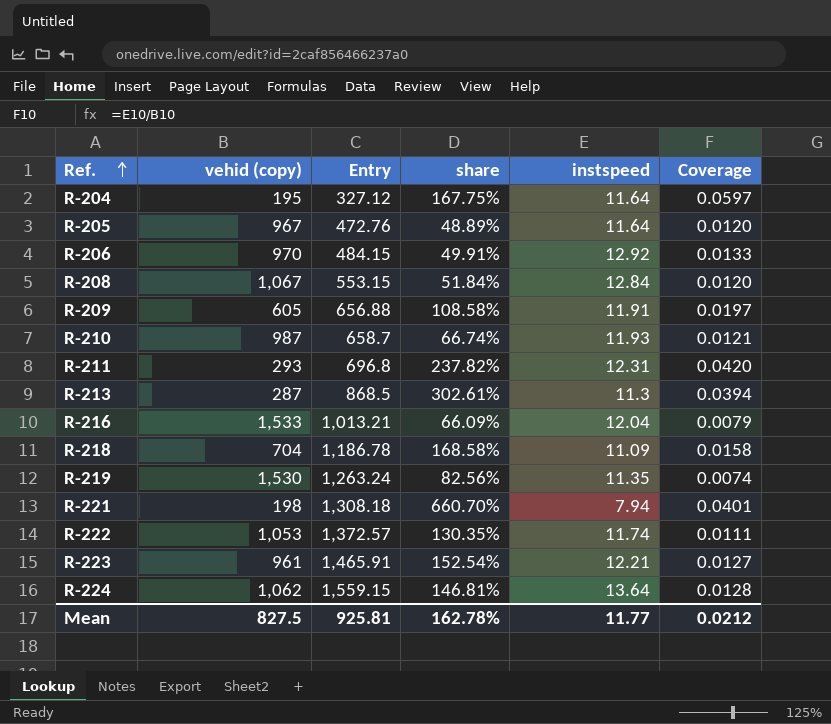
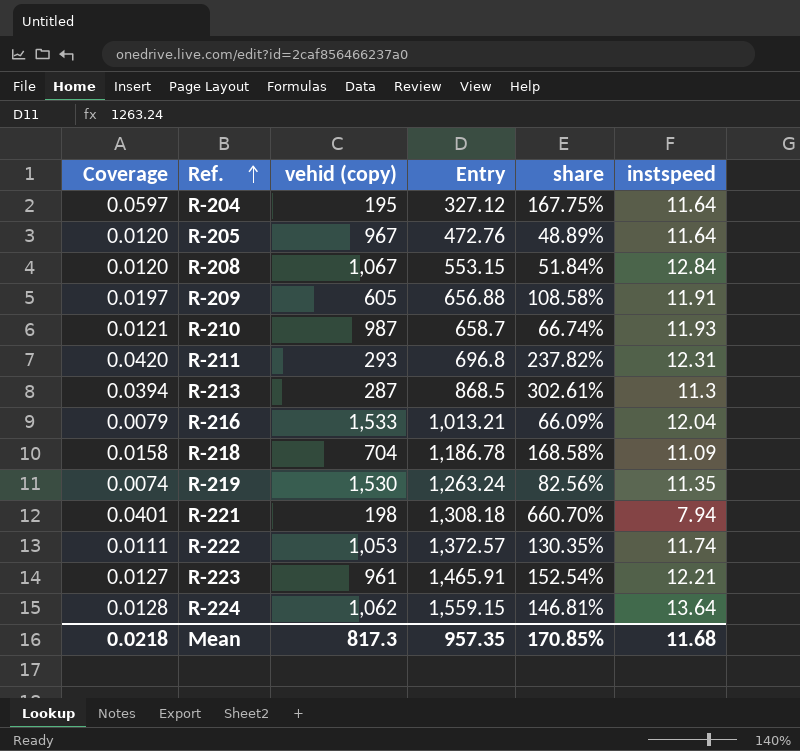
column Coverage | position: 6 -> 1
row R-206: 970 | 484.15 | 49.91% | 12.92 | 0.0133 -> none
Mean | Coverage: 0.0212 -> 0.0218
Mean | vehid (copy): 827.5 -> 817.3
Mean | Entry: 925.81 -> 957.35
Mean | share: 162.78% -> 170.85%
Mean | instspeed: 11.77 -> 11.68

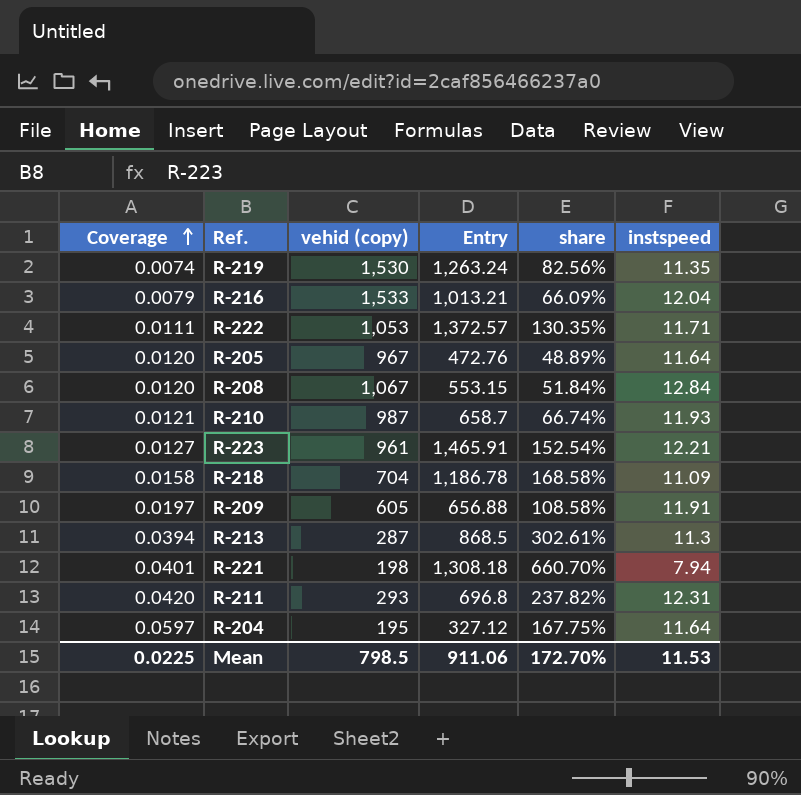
row order: Ref. ascending -> Coverage ascending
row R-224: 0.0128 | 1,062 | 1,559.15 | 146.81% | 13.64 -> none
R-222 | instspeed: 11.74 -> 11.71
Mean | Coverage: 0.0218 -> 0.0225
Mean | vehid (copy): 817.3 -> 798.5
Mean | Entry: 957.35 -> 911.06
Mean | share: 170.85% -> 172.70%
Mean | instspeed: 11.68 -> 11.53

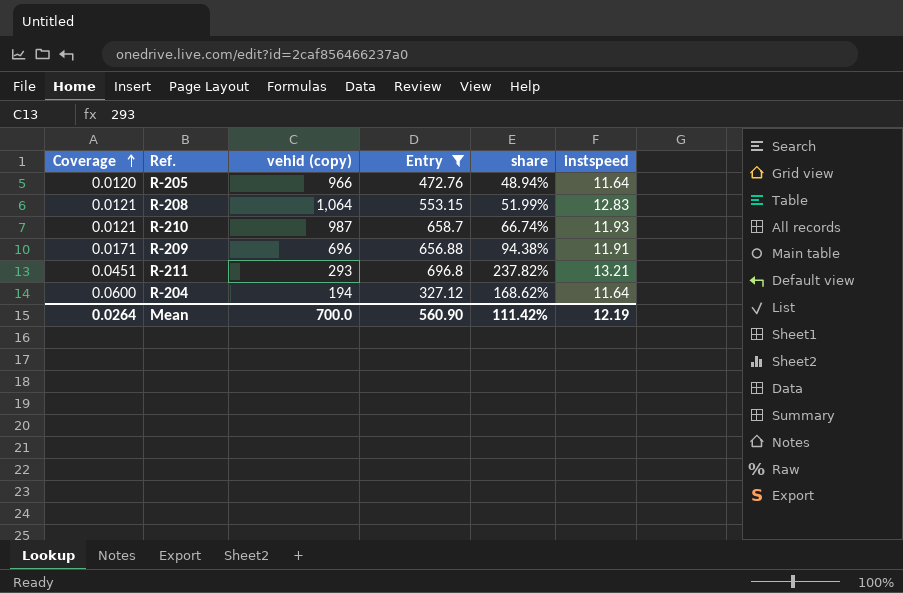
filter: none -> Entry <= 696.8
R-205 | vehid (copy): 967 -> 966
R-205 | share: 48.89% -> 48.94%
R-208 | Coverage: 0.0120 -> 0.0121
R-208 | vehid (copy): 1,067 -> 1,064
R-208 | share: 51.84% -> 51.99%
R-208 | instspeed: 12.84 -> 12.83
R-209 | Coverage: 0.0197 -> 0.0171
R-209 | vehid (copy): 605 -> 696
R-209 | share: 108.58% -> 94.38%
R-211 | Coverage: 0.0420 -> 0.0451
R-211 | instspeed: 12.31 -> 13.21
R-204 | Coverage: 0.0597 -> 0.0600
R-204 | vehid (copy): 195 -> 194
R-204 | share: 167.75% -> 168.62%
Mean | Coverage: 0.0225 -> 0.0264
Mean | vehid (copy): 798.5 -> 700.0
Mean | Entry: 911.06 -> 560.90
Mean | share: 172.70% -> 111.42%
Mean | instspeed: 11.53 -> 12.19

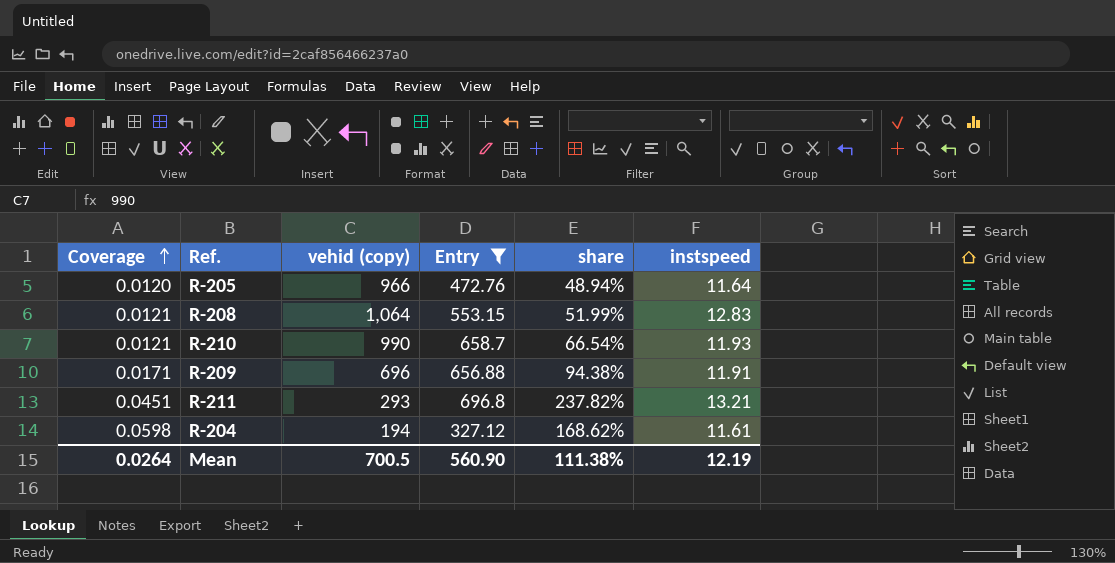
R-210 | vehid (copy): 987 -> 990
R-210 | share: 66.74% -> 66.54%
R-204 | Coverage: 0.0600 -> 0.0598
R-204 | instspeed: 11.64 -> 11.61
Mean | vehid (copy): 700.0 -> 700.5
Mean | share: 111.42% -> 111.38%

